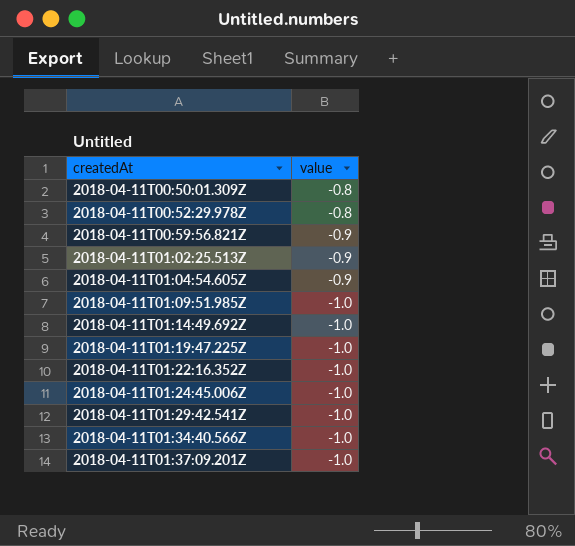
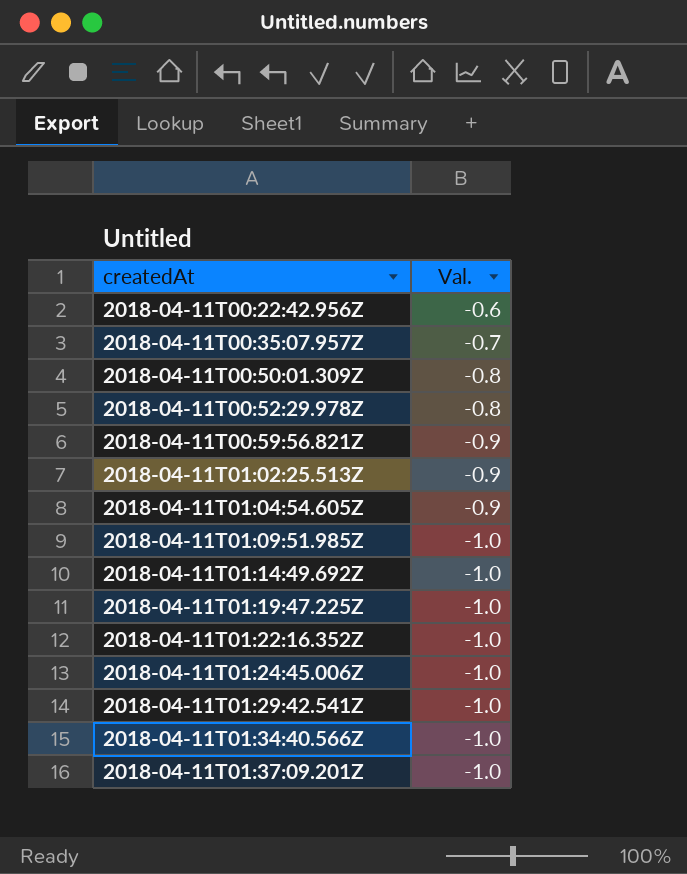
column name: value -> Val.
row 2018-04-11T00:22:42.956Z: none -> -0.6
row 2018-04-11T00:35:07.957Z: none -> -0.7

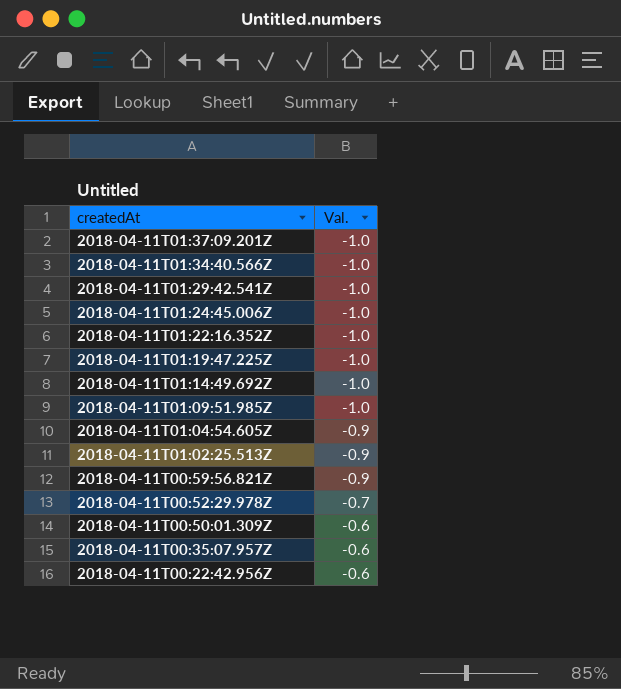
row order: createdAt ascending -> createdAt descending
2018-04-11T00:52:29.978Z | Val.: -0.8 -> -0.7
2018-04-11T00:50:01.309Z | Val.: -0.8 -> -0.6
2018-04-11T00:35:07.957Z | Val.: -0.7 -> -0.6

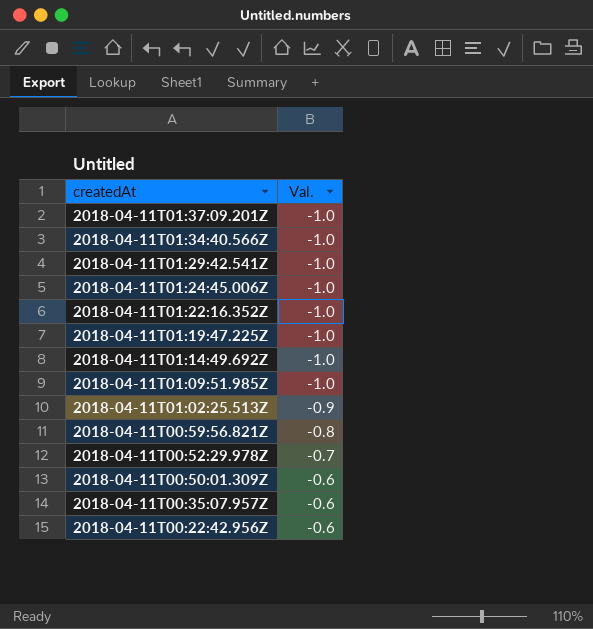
row 2018-04-11T01:04:54.605Z: -0.9 -> none
2018-04-11T00:59:56.821Z | Val.: -0.9 -> -0.8

